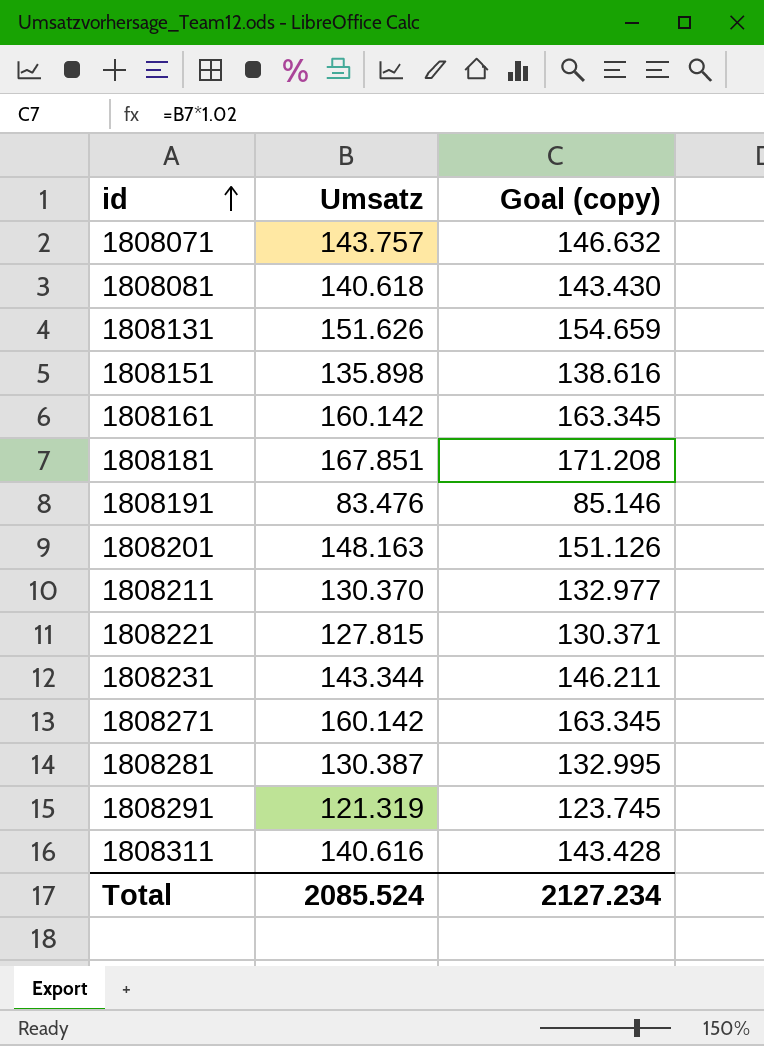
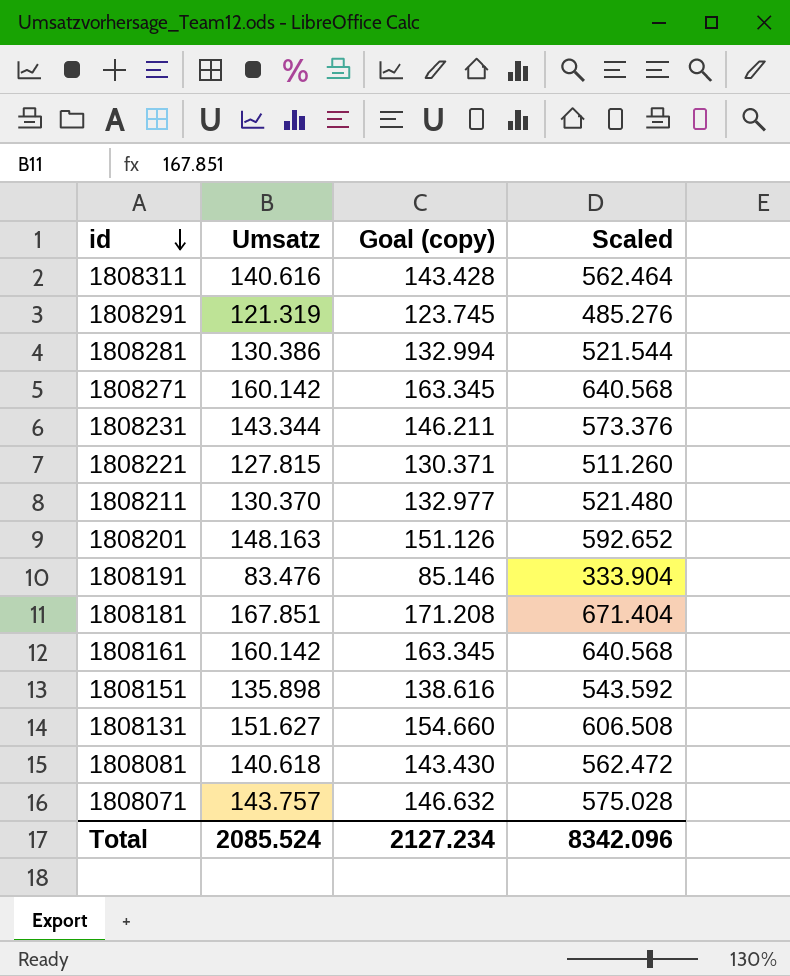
row order: id ascending -> id descending
column Scaled | formula: none -> [Umsatz] * 4
1808281 | Umsatz: 130.387 -> 130.386
1808281 | Goal (copy): 132.995 -> 132.994
1808131 | Umsatz: 151.626 -> 151.627
1808131 | Goal (copy): 154.659 -> 154.660

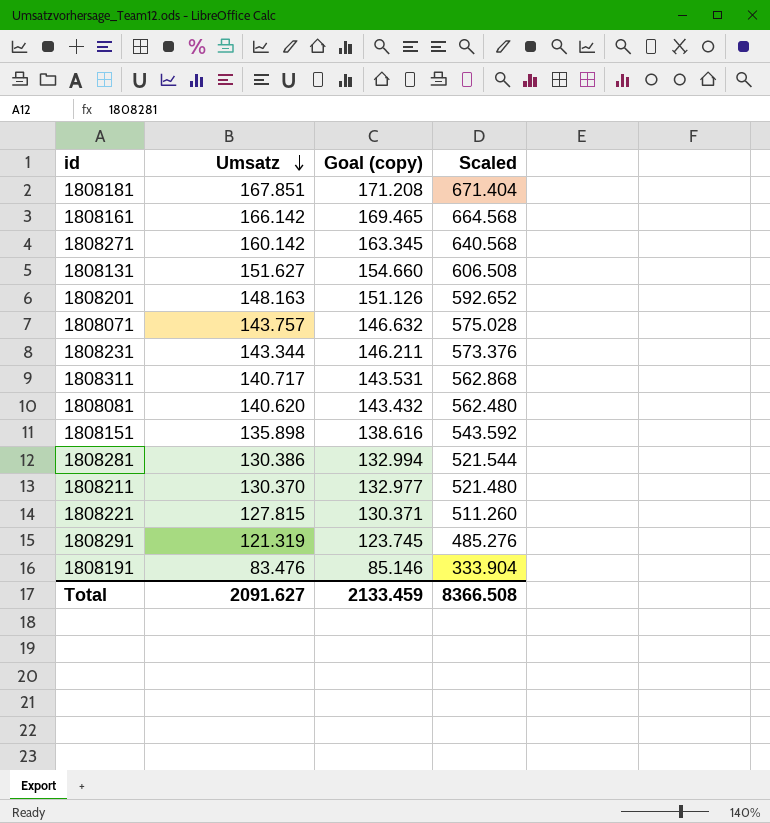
row order: id descending -> Umsatz descending
1808161 | Umsatz: 160.142 -> 166.142
1808161 | Goal (copy): 163.345 -> 169.465
1808161 | Scaled: 640.568 -> 664.568
1808311 | Umsatz: 140.616 -> 140.717
1808311 | Goal (copy): 143.428 -> 143.531
1808311 | Scaled: 562.464 -> 562.868
1808081 | Umsatz: 140.618 -> 140.620
1808081 | Goal (copy): 143.430 -> 143.432
1808081 | Scaled: 562.472 -> 562.480
Total | Umsatz: 2085.524 -> 2091.627
Total | Goal (copy): 2127.234 -> 2133.459
Total | Scaled: 8342.096 -> 8366.508

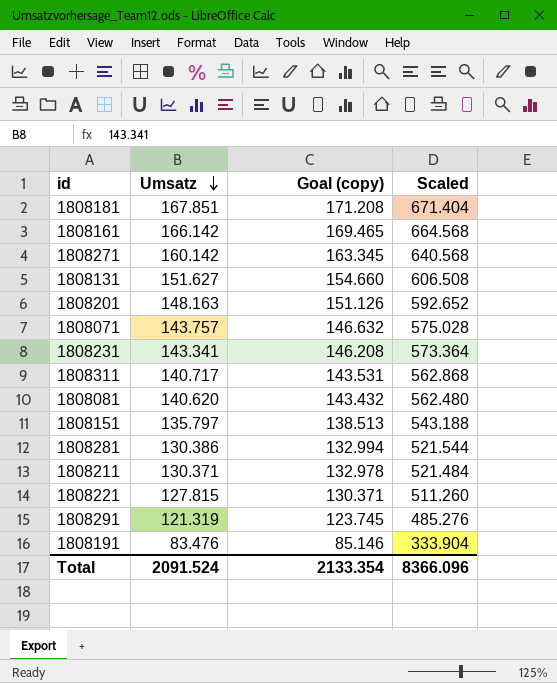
1808231 | Umsatz: 143.344 -> 143.341
1808231 | Goal (copy): 146.211 -> 146.208
1808231 | Scaled: 573.376 -> 573.364
1808151 | Umsatz: 135.898 -> 135.797
1808151 | Goal (copy): 138.616 -> 138.513
1808151 | Scaled: 543.592 -> 543.188
1808211 | Umsatz: 130.370 -> 130.371
1808211 | Goal (copy): 132.977 -> 132.978
1808211 | Scaled: 521.480 -> 521.484
Total | Umsatz: 2091.627 -> 2091.524
Total | Goal (copy): 2133.459 -> 2133.354
Total | Scaled: 8366.508 -> 8366.096

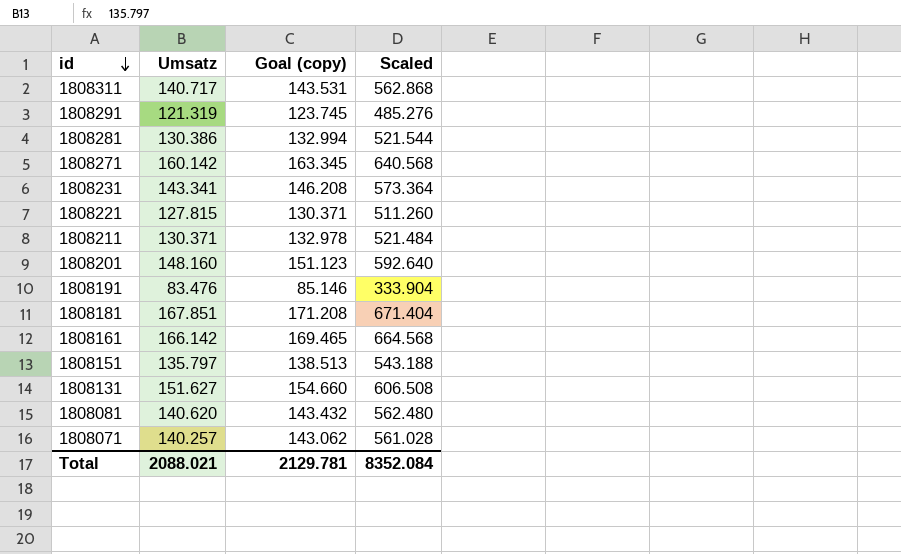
row order: Umsatz descending -> id descending
1808201 | Umsatz: 148.163 -> 148.160
1808201 | Goal (copy): 151.126 -> 151.123
1808201 | Scaled: 592.652 -> 592.640
1808071 | Umsatz: 143.757 -> 140.257
1808071 | Goal (copy): 146.632 -> 143.062
1808071 | Scaled: 575.028 -> 561.028
Total | Umsatz: 2091.524 -> 2088.021
Total | Goal (copy): 2133.354 -> 2129.781
Total | Scaled: 8366.096 -> 8352.084

